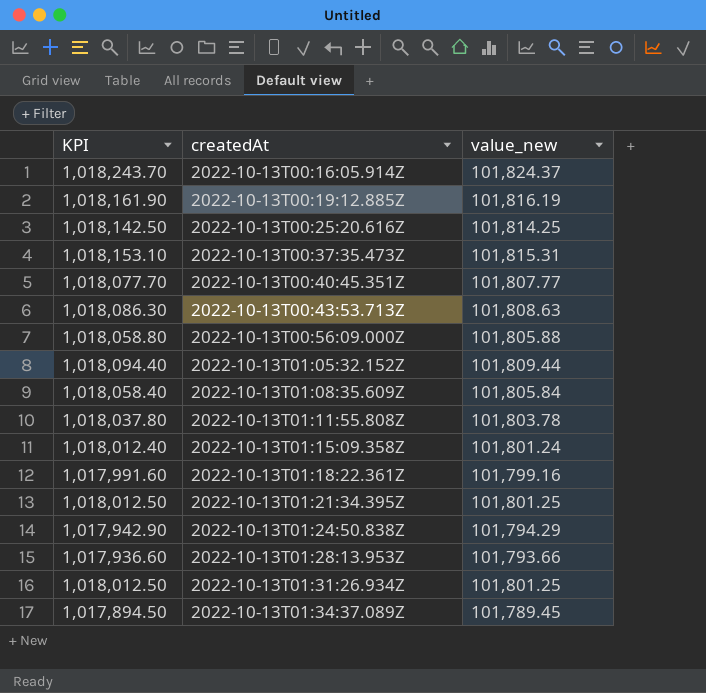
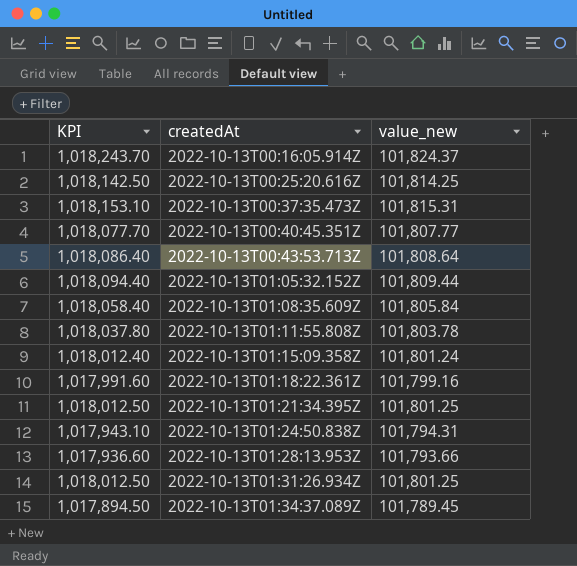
row 2022-10-13T00:19:12.885Z: 1,018,161.90 | 101,816.19 -> none
row 2022-10-13T00:56:09.000Z: 1,018,058.80 | 101,805.88 -> none
2022-10-13T00:43:53.713Z | KPI: 1,018,086.30 -> 1,018,086.40
2022-10-13T00:43:53.713Z | value_new: 101,808.63 -> 101,808.64
2022-10-13T01:24:50.838Z | KPI: 1,017,942.90 -> 1,017,943.10
2022-10-13T01:24:50.838Z | value_new: 101,794.29 -> 101,794.31

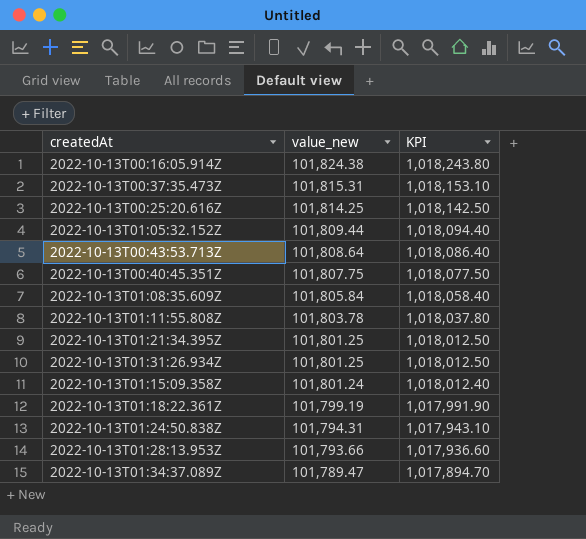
row order: createdAt ascending -> value_new descending
column KPI | position: 1 -> 3
2022-10-13T00:16:05.914Z | value_new: 101,824.37 -> 101,824.38
2022-10-13T00:16:05.914Z | KPI: 1,018,243.70 -> 1,018,243.80
2022-10-13T00:40:45.351Z | value_new: 101,807.77 -> 101,807.75
2022-10-13T00:40:45.351Z | KPI: 1,018,077.70 -> 1,018,077.50
2022-10-13T01:18:22.361Z | value_new: 101,799.16 -> 101,799.19
2022-10-13T01:18:22.361Z | KPI: 1,017,991.60 -> 1,017,991.90
2022-10-13T01:34:37.089Z | value_new: 101,789.45 -> 101,789.47
2022-10-13T01:34:37.089Z | KPI: 1,017,894.50 -> 1,017,894.70

